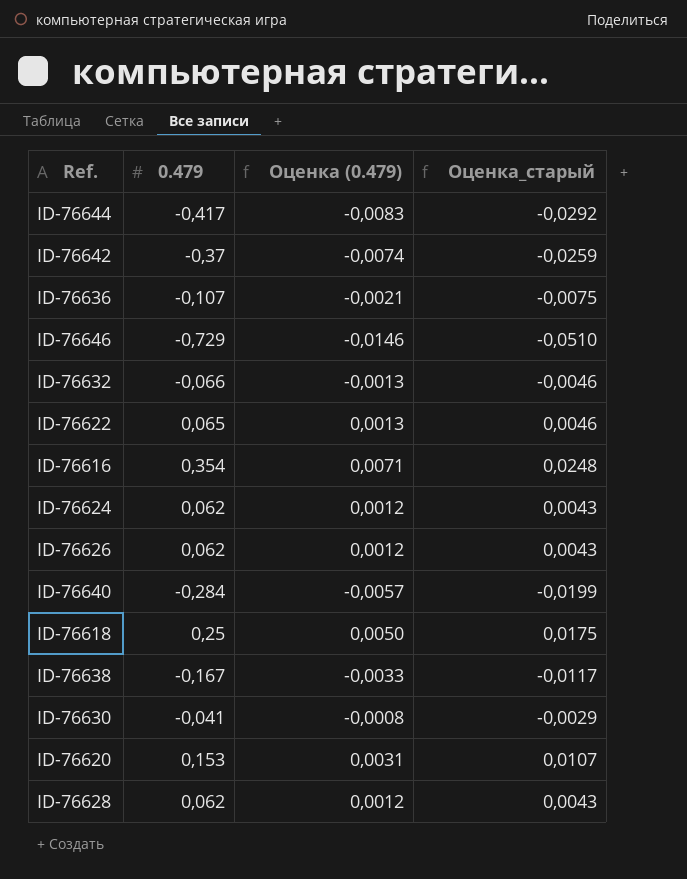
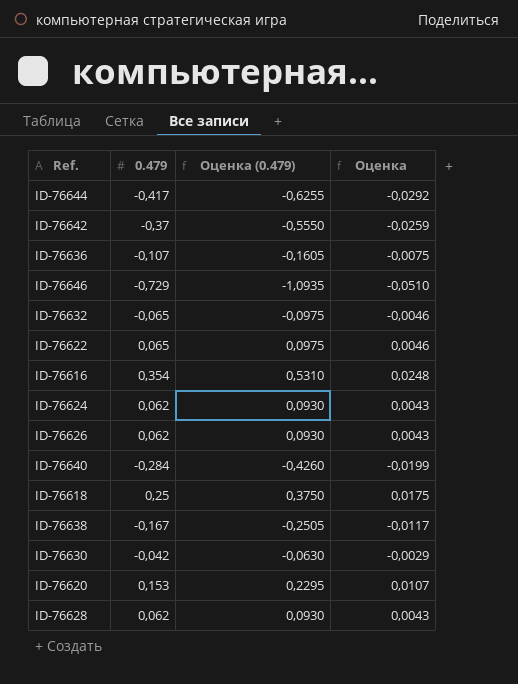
column Оценка (0.479) | formula: [0.479] * 0,02 -> [0.479] * 1,5
column name: Оценка_старый -> Оценка
ID-76632 | 0.479: -0,066 -> -0,065
ID-76630 | 0.479: -0,041 -> -0,042

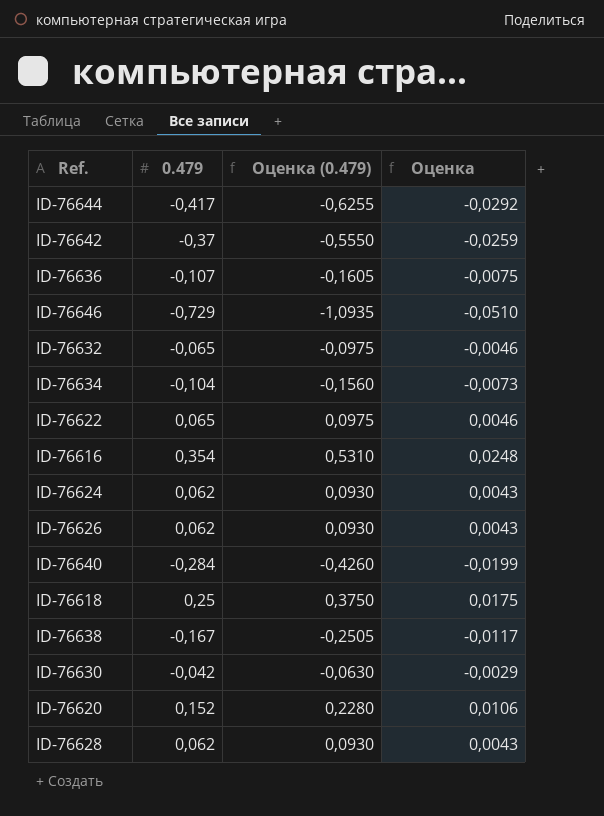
row ID-76634: none -> -0,104 | -0,1560 | -0,0073
ID-76620 | 0.479: 0,153 -> 0,152
ID-76620 | Оценка (0.479): 0,2295 -> 0,2280
ID-76620 | Оценка: 0,0107 -> 0,0106

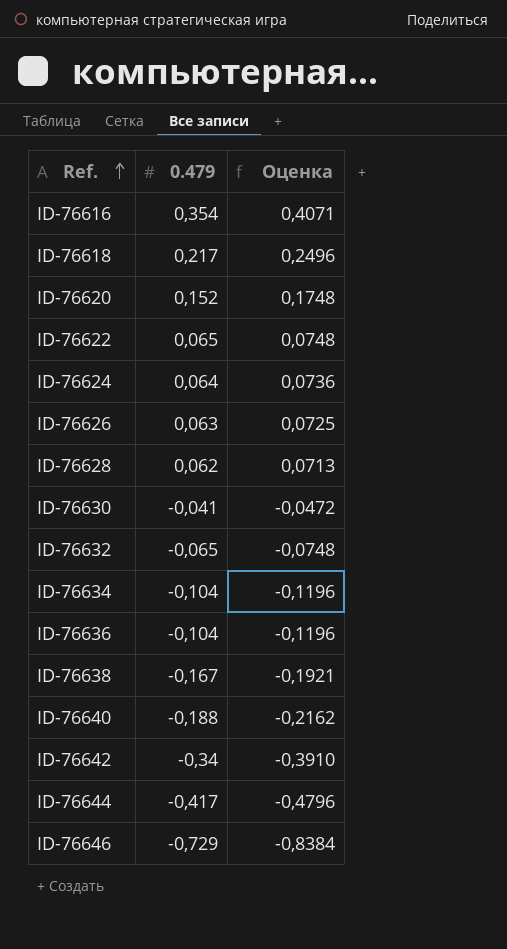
row order: none -> Ref. ascending
column Оценка (0.479) | formula: [0.479] * 1,5 -> none
column Оценка | formula: [0.479] * 0,07 -> [0.479] * 1,15
ID-76618 | 0.479: 0,25 -> 0,217
ID-76624 | 0.479: 0,062 -> 0,064
ID-76626 | 0.479: 0,062 -> 0,063
ID-76630 | 0.479: -0,042 -> -0,041
ID-76636 | 0.479: -0,107 -> -0,104
ID-76640 | 0.479: -0,284 -> -0,188
ID-76642 | 0.479: -0,37 -> -0,34

